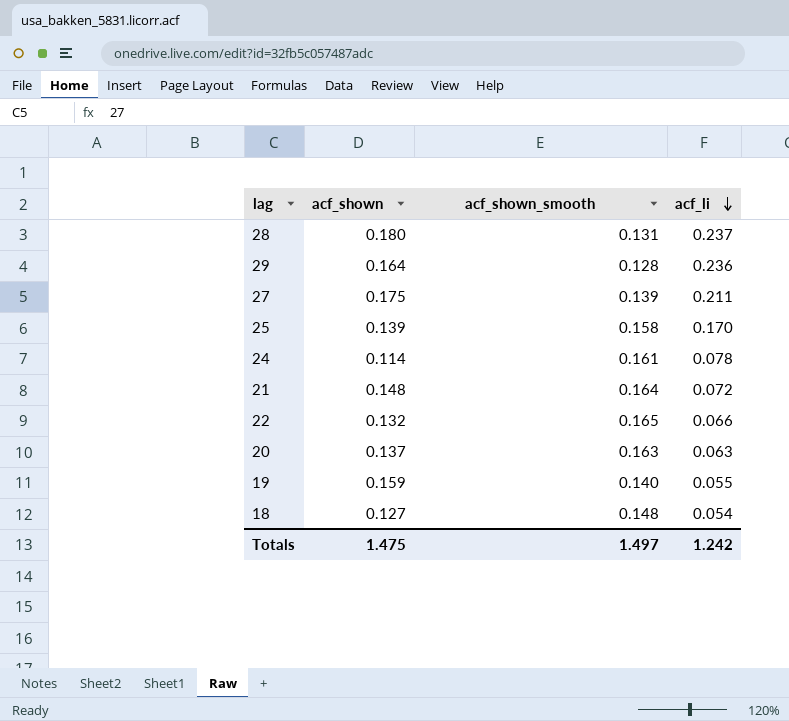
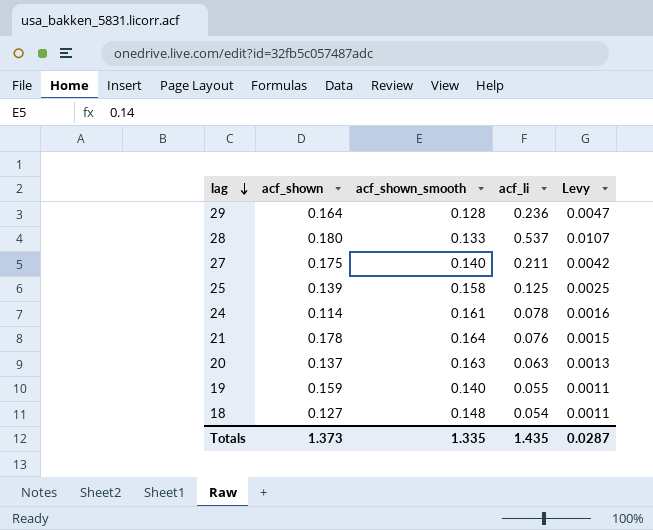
row order: acf_li descending -> lag descending
column Levy | formula: none -> [acf_li] * 0.02
row 22: 0.132 | 0.165 | 0.066 -> none
28 | acf_shown_smooth: 0.131 -> 0.133
28 | acf_li: 0.237 -> 0.537
27 | acf_shown_smooth: 0.139 -> 0.140
25 | acf_li: 0.170 -> 0.125
21 | acf_shown: 0.148 -> 0.178
21 | acf_li: 0.072 -> 0.076
Totals | acf_shown: 1.475 -> 1.373
Totals | acf_shown_smooth: 1.497 -> 1.335
Totals | acf_li: 1.242 -> 1.435

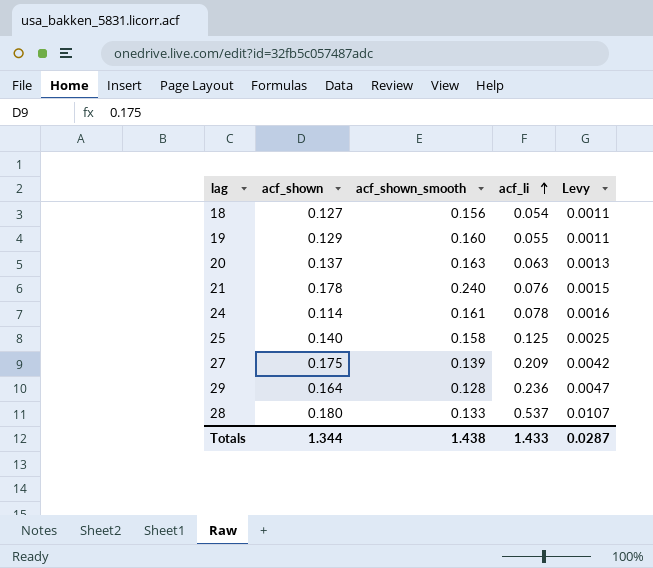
row order: lag descending -> acf_li ascending
18 | acf_shown_smooth: 0.148 -> 0.156
19 | acf_shown: 0.159 -> 0.129
19 | acf_shown_smooth: 0.140 -> 0.160
21 | acf_shown_smooth: 0.164 -> 0.240
25 | acf_shown: 0.139 -> 0.140
27 | acf_shown_smooth: 0.140 -> 0.139
27 | acf_li: 0.211 -> 0.209
Totals | acf_shown: 1.373 -> 1.344
Totals | acf_shown_smooth: 1.335 -> 1.438
Totals | acf_li: 1.435 -> 1.433

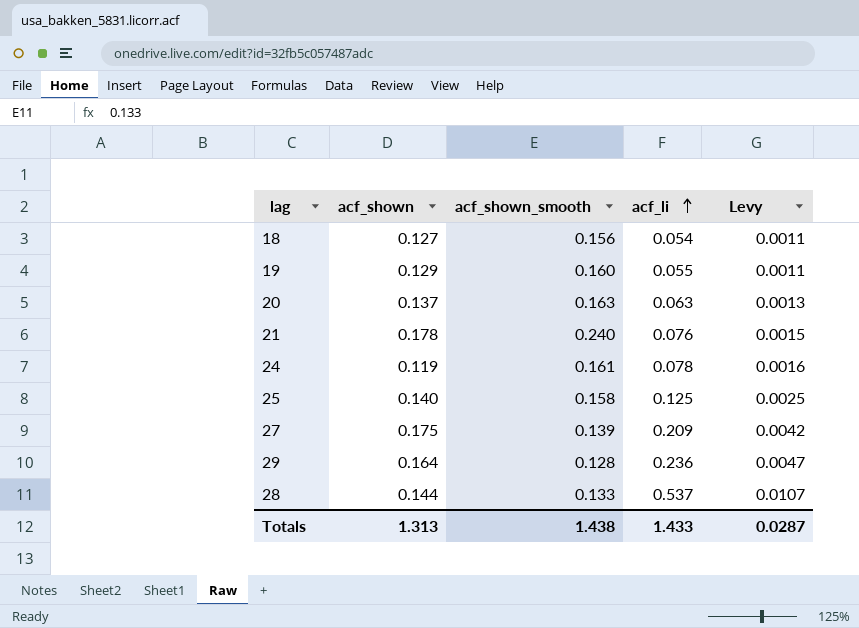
24 | acf_shown: 0.114 -> 0.119
28 | acf_shown: 0.180 -> 0.144
Totals | acf_shown: 1.344 -> 1.313

